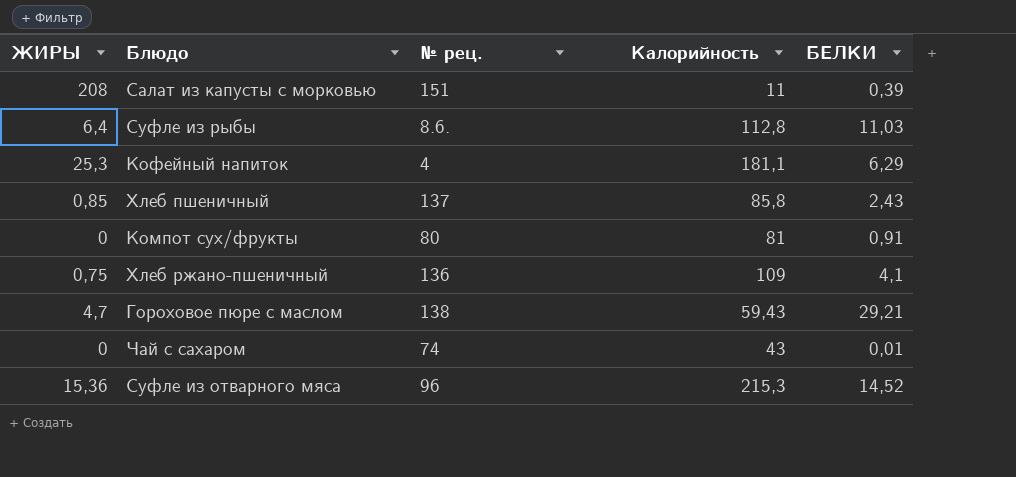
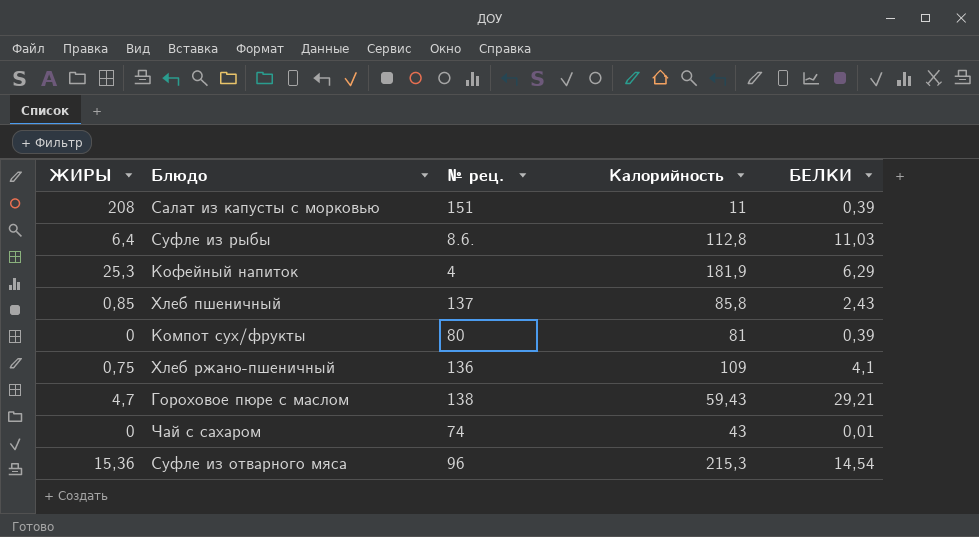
Кофейный напиток | Калорийность: 181,1 -> 181,9
Компот сух/фрукты | БЕЛКИ: 0,91 -> 0,39
Суфле из отварного мяса | БЕЛКИ: 14,52 -> 14,54

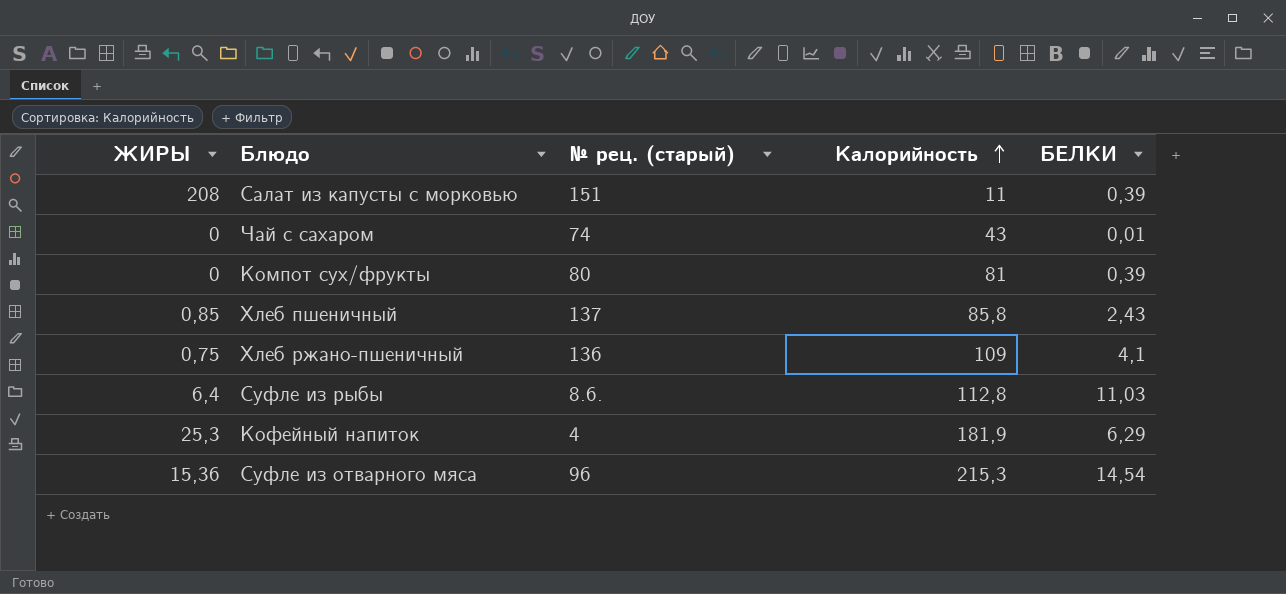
row order: none -> Калорийность ascending
column name: № рец. -> № рец. (старый)
row Гороховое пюре с маслом: 4,7 | 138 | 59,43 | 29,21 -> none

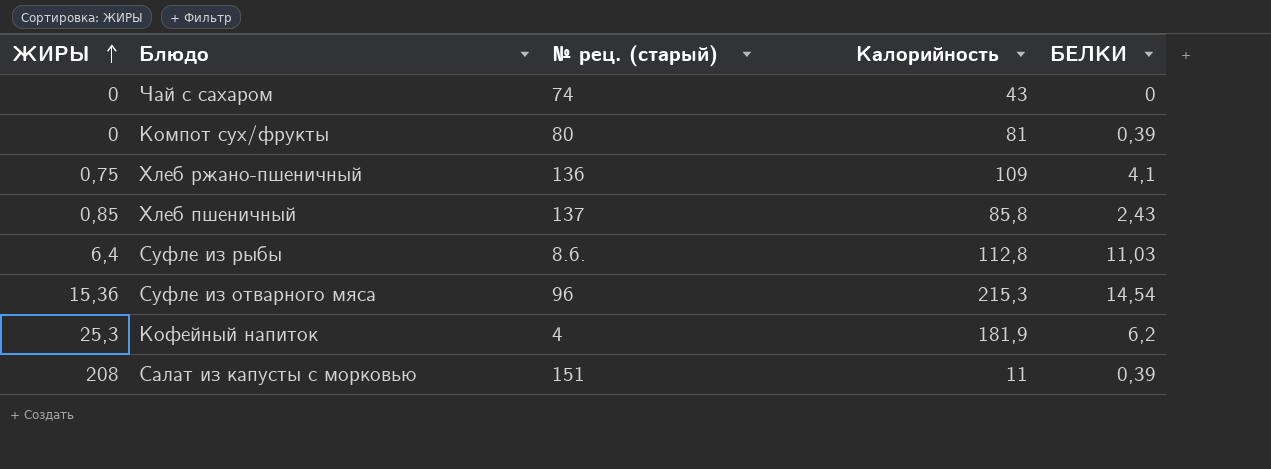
row order: Калорийность ascending -> ЖИРЫ ascending
Чай с сахаром | БЕЛКИ: 0,01 -> 0
Кофейный напиток | БЕЛКИ: 6,29 -> 6,2

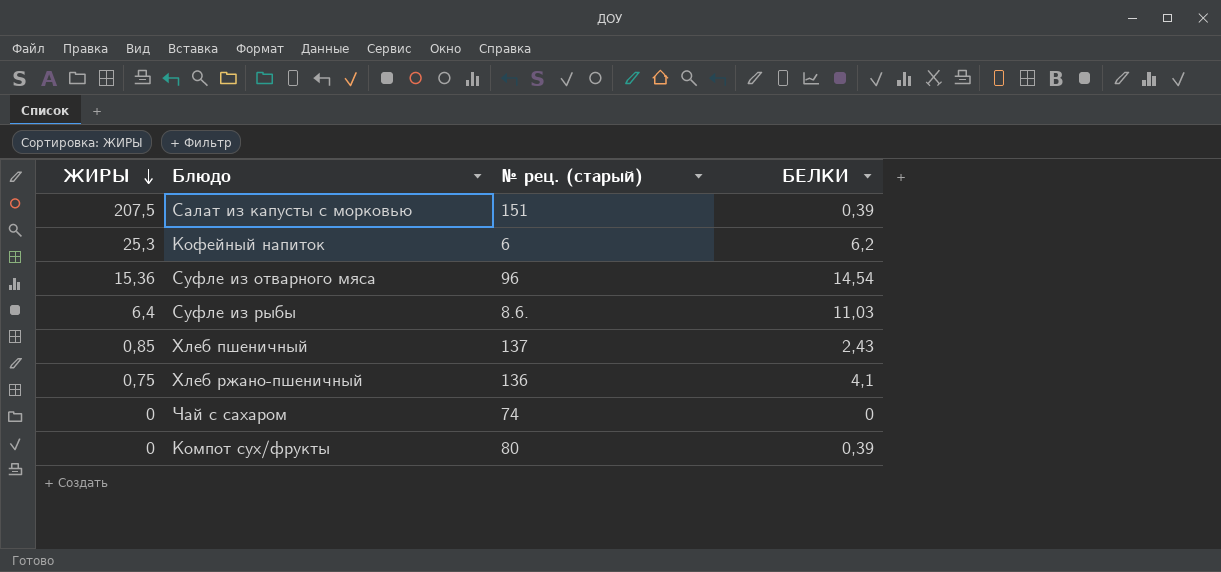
row order: ЖИРЫ ascending -> ЖИРЫ descending
column Калорийность | position: 4 -> none
Салат из капусты с морковью | ЖИРЫ: 208 -> 207,5
Кофейный напиток | № рец. (старый): 4 -> 6

